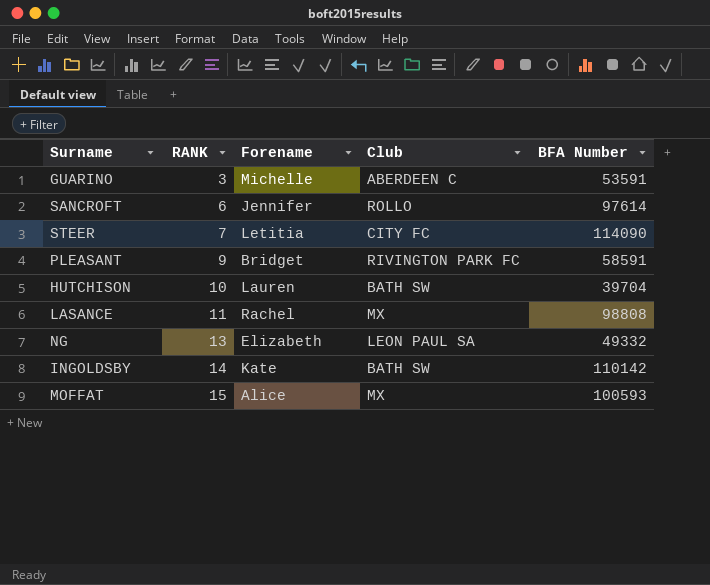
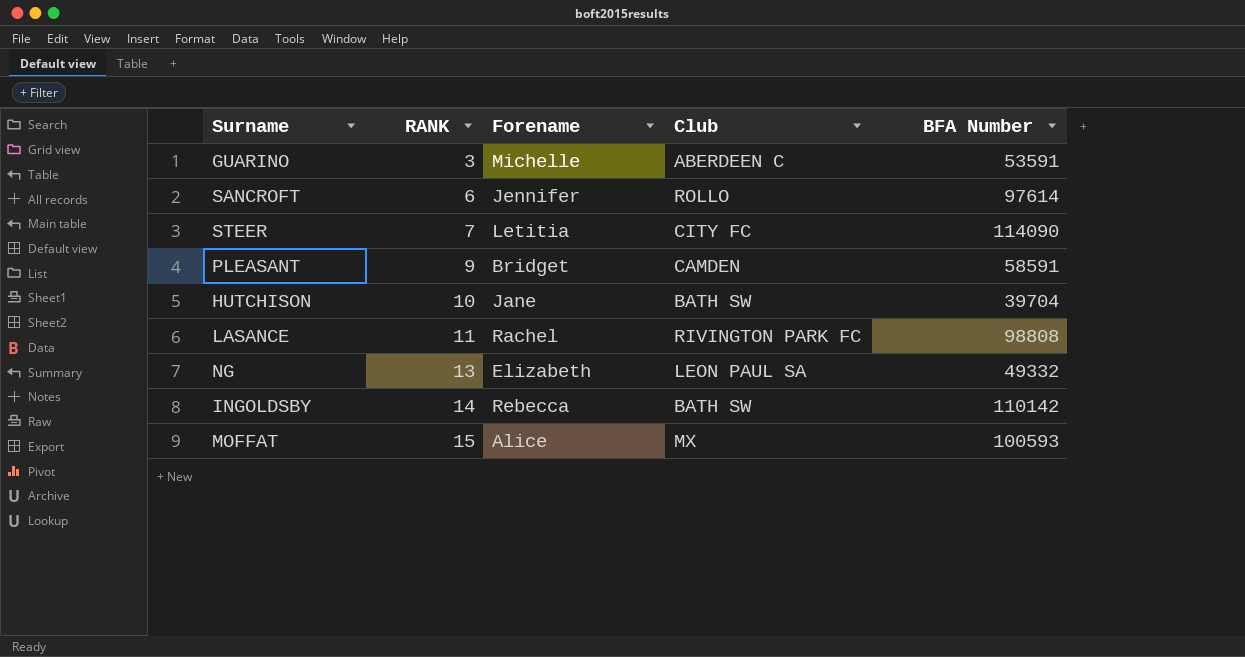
PLEASANT | Club: RIVINGTON PARK FC -> CAMDEN
HUTCHISON | Forename: Lauren -> Jane
LASANCE | Club: MX -> RIVINGTON PARK FC
INGOLDSBY | Forename: Kate -> Rebecca

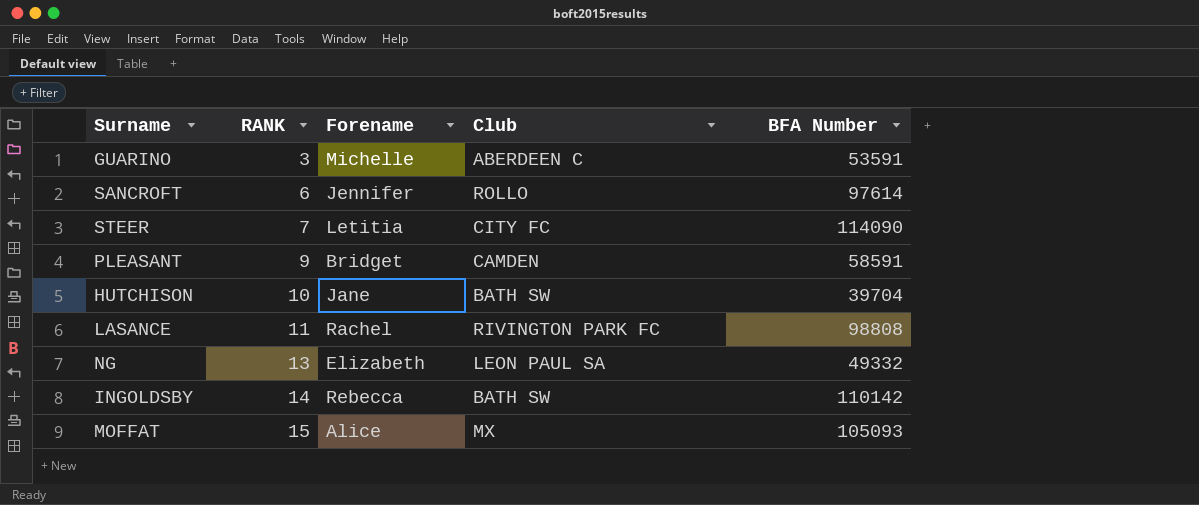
MOFFAT | BFA Number: 100593 -> 105093

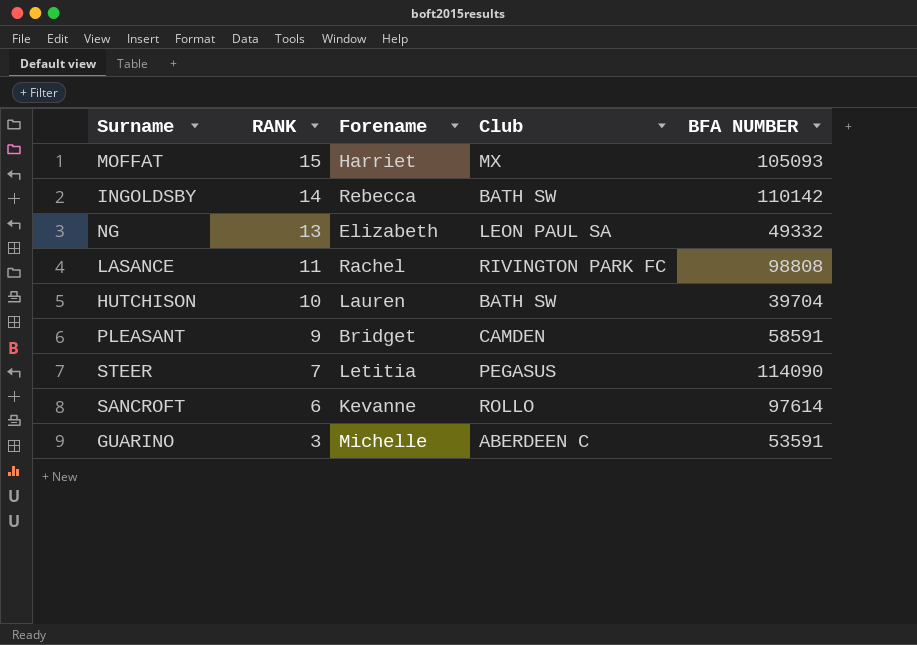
row order: RANK ascending -> RANK descending
column name: BFA Number -> BFA NUMBER
MOFFAT | Forename: Alice -> Harriet
HUTCHISON | Forename: Jane -> Lauren
STEER | Club: CITY FC -> PEGASUS
SANCROFT | Forename: Jennifer -> Kevanne

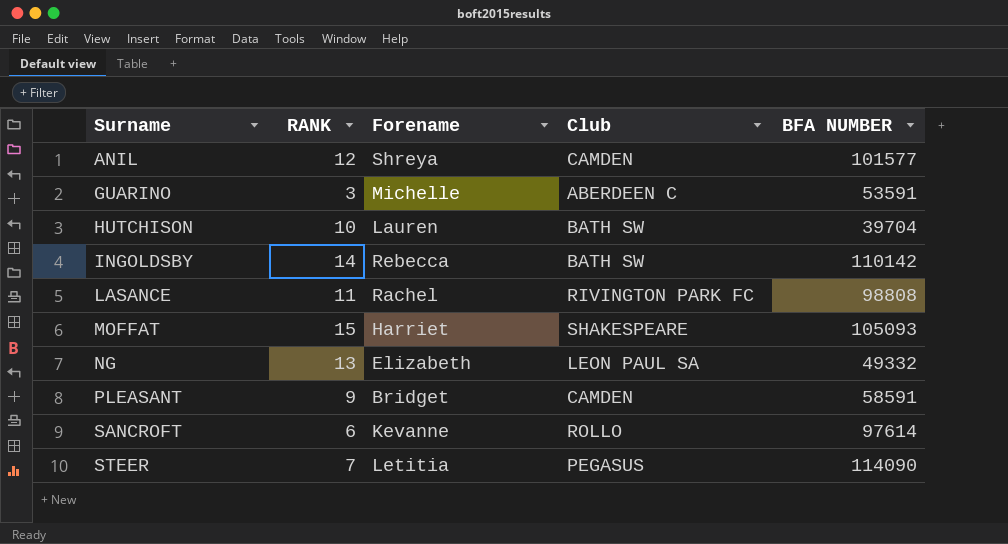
row order: RANK descending -> Surname ascending
row ANIL: none -> 12 | Shreya | CAMDEN | 101577
MOFFAT | Club: MX -> SHAKESPEARE

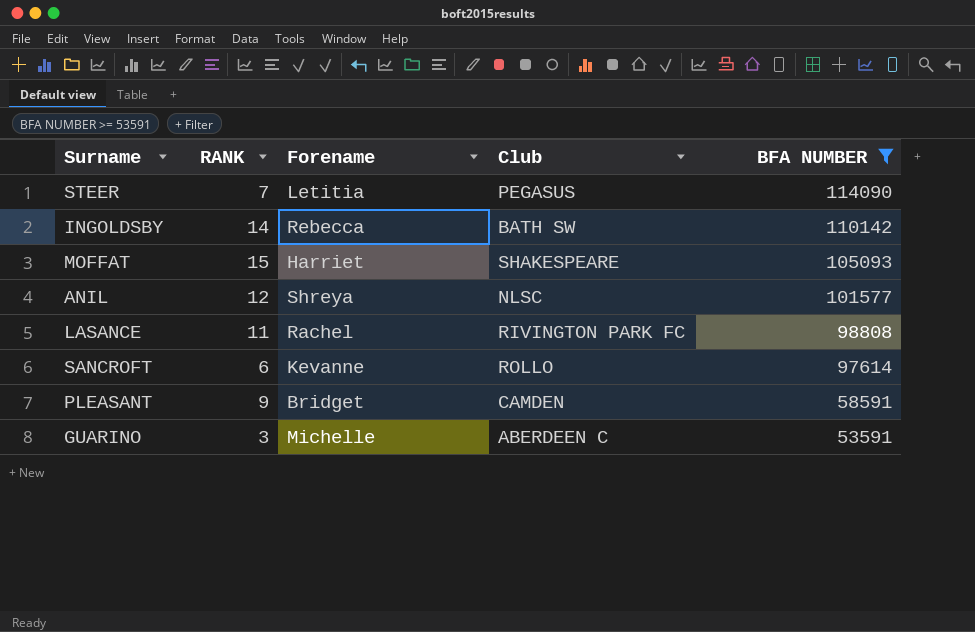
filter: none -> BFA NUMBER >= 53591
row order: Surname ascending -> BFA NUMBER descending
ANIL | Club: CAMDEN -> NLSC

